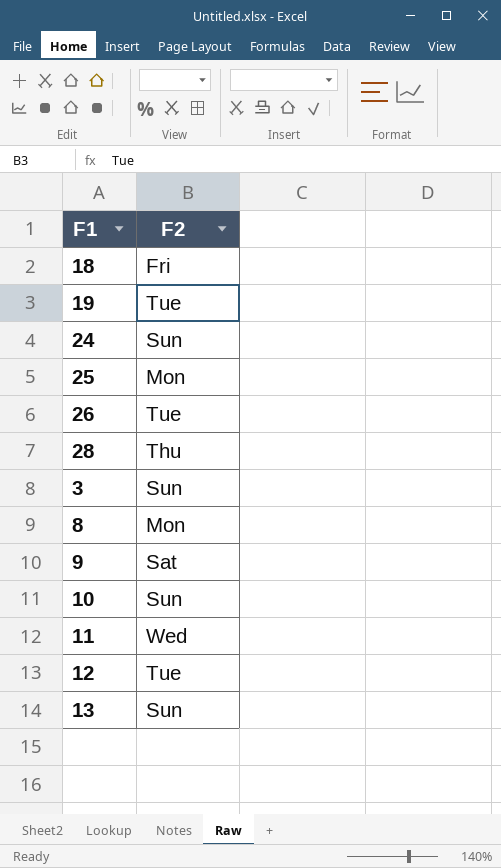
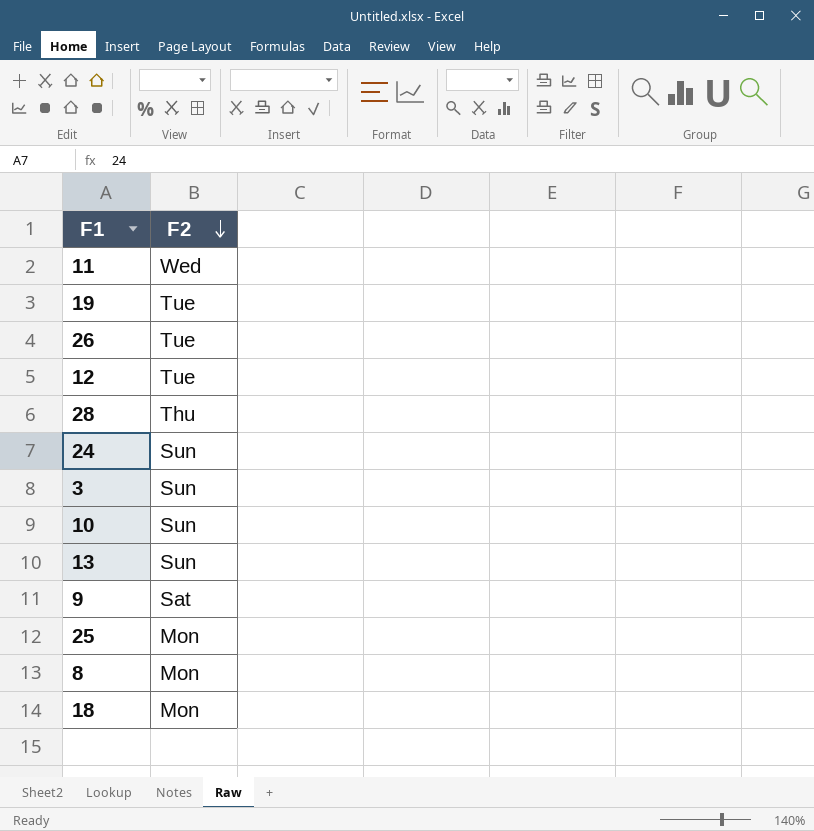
row order: none -> F2 descending
18 | F2: Fri -> Mon

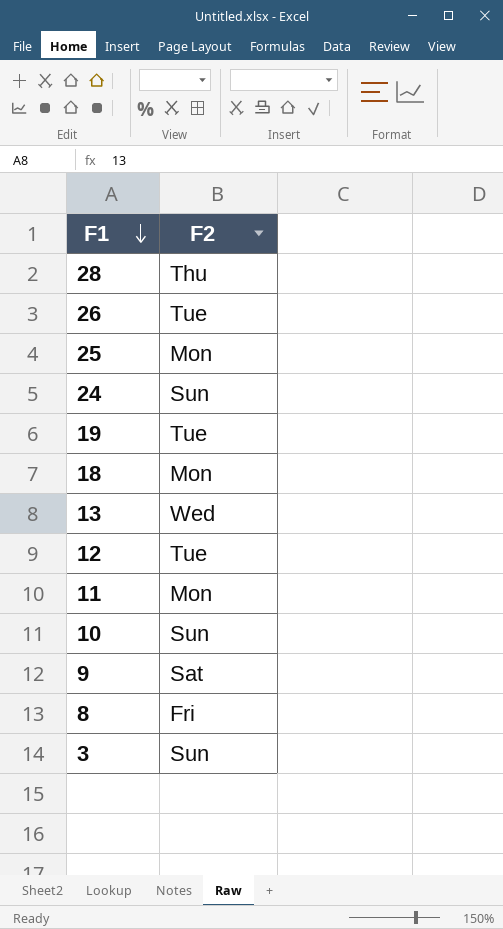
row order: F2 descending -> F1 descending
13 | F2: Sun -> Wed
11 | F2: Wed -> Mon
8 | F2: Mon -> Fri

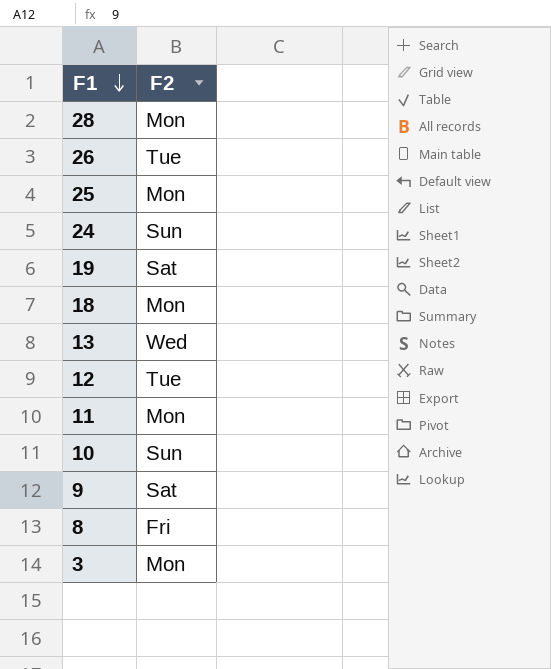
28 | F2: Thu -> Mon
19 | F2: Tue -> Sat
3 | F2: Sun -> Mon

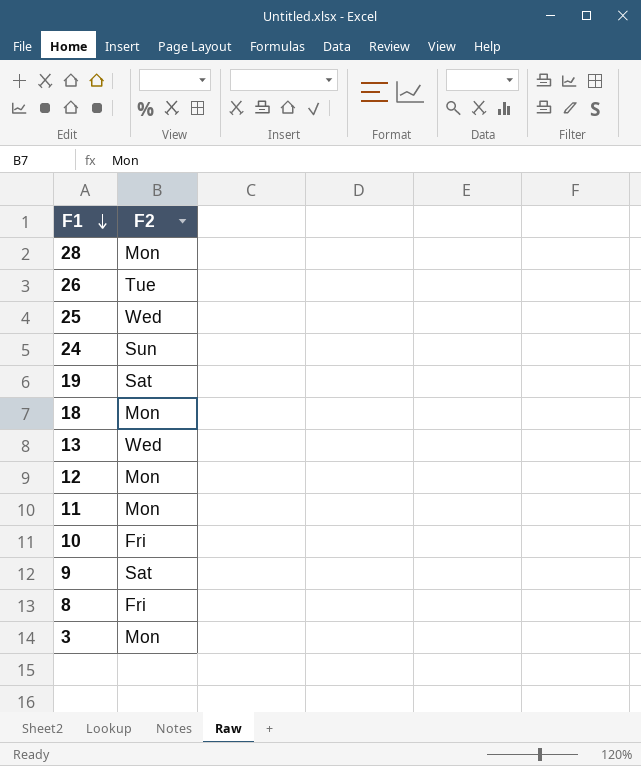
25 | F2: Mon -> Wed
12 | F2: Tue -> Mon
10 | F2: Sun -> Fri

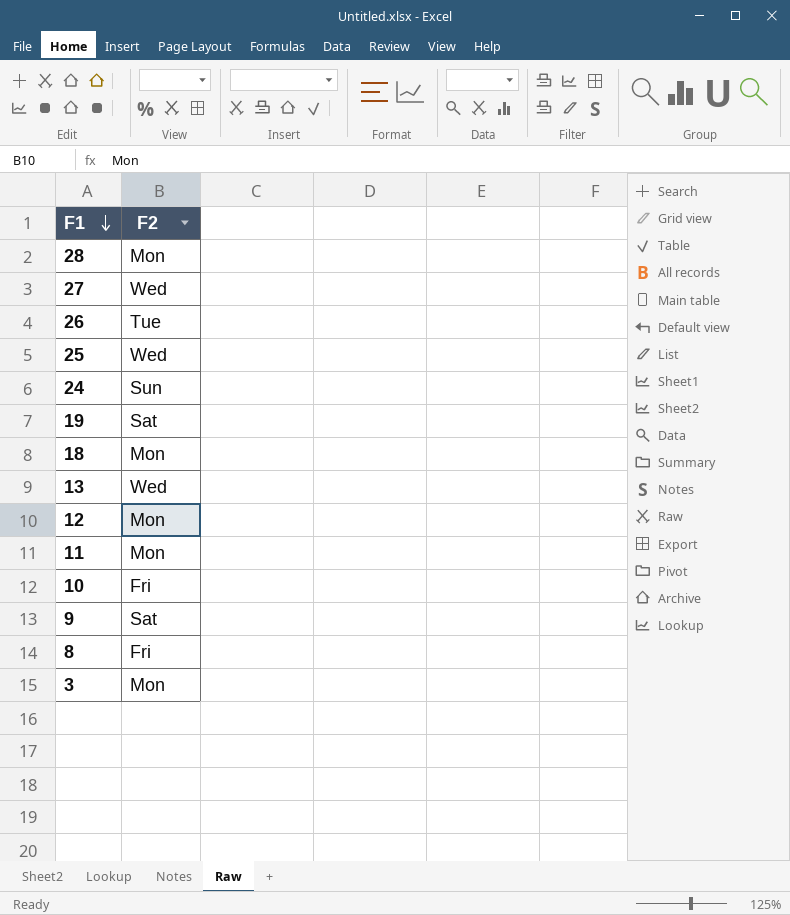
row 27: none -> Wed

